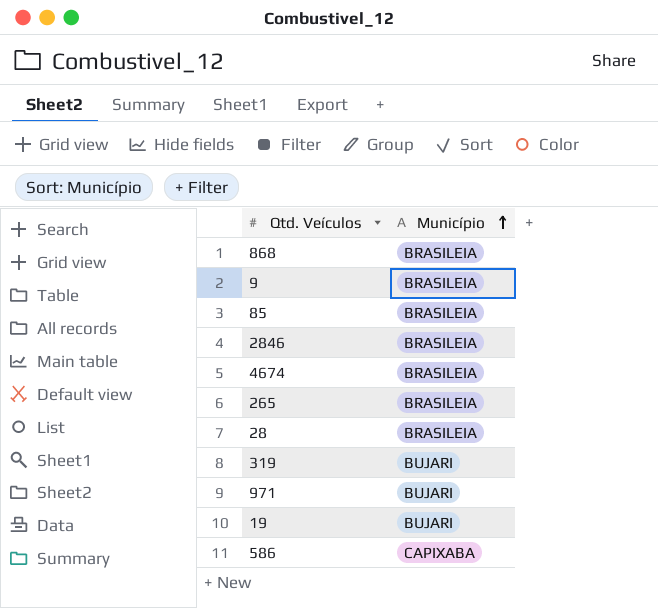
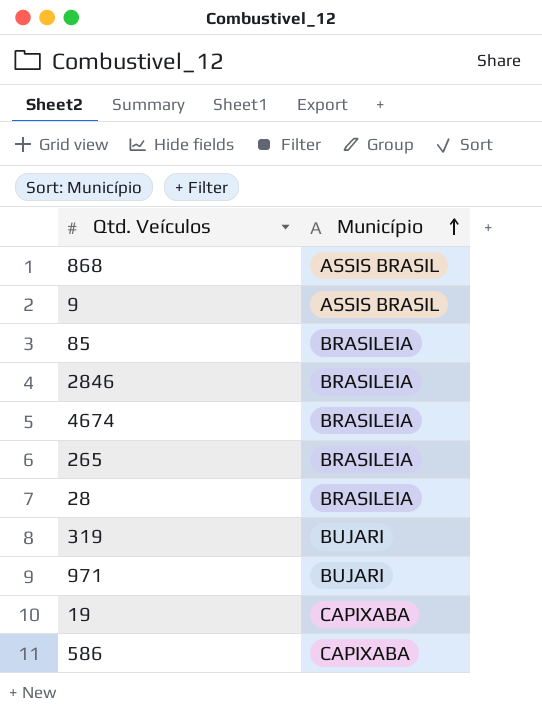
868 | Município: BRASILEIA -> ASSIS BRASIL
9 | Município: BRASILEIA -> ASSIS BRASIL
19 | Município: BUJARI -> CAPIXABA

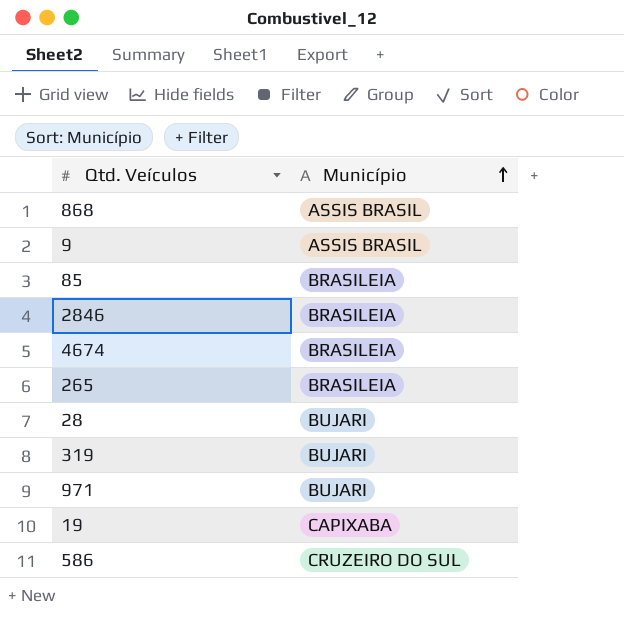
28 | Município: BRASILEIA -> BUJARI
586 | Município: CAPIXABA -> CRUZEIRO DO SUL

